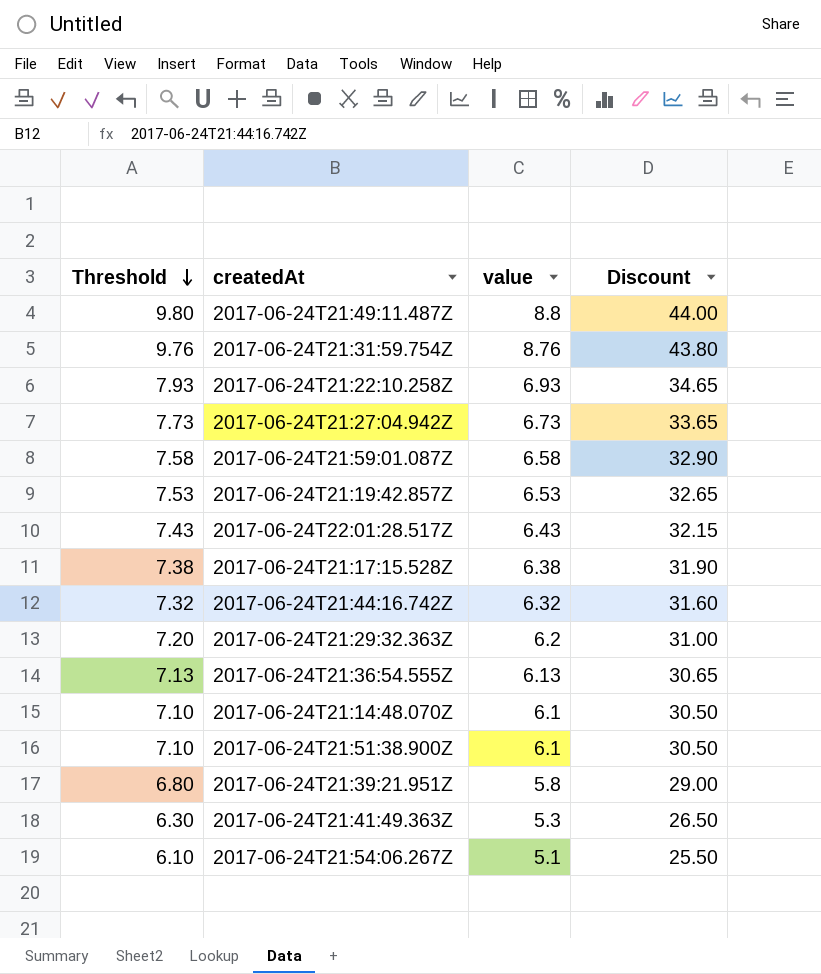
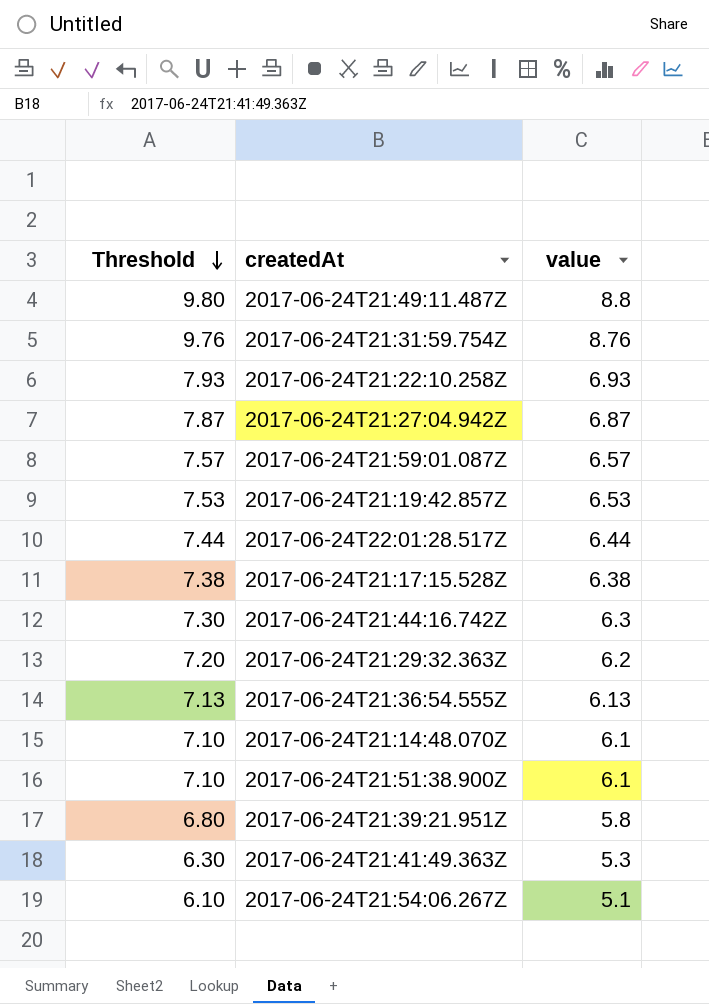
column Discount | formula: [value] * 5 -> none
2017-06-24T21:27:04.942Z | Threshold: 7.73 -> 7.87
2017-06-24T21:27:04.942Z | value: 6.73 -> 6.87
2017-06-24T21:59:01.087Z | Threshold: 7.58 -> 7.57
2017-06-24T21:59:01.087Z | value: 6.58 -> 6.57
2017-06-24T22:01:28.517Z | Threshold: 7.43 -> 7.44
2017-06-24T22:01:28.517Z | value: 6.43 -> 6.44
2017-06-24T21:44:16.742Z | Threshold: 7.32 -> 7.30
2017-06-24T21:44:16.742Z | value: 6.32 -> 6.3

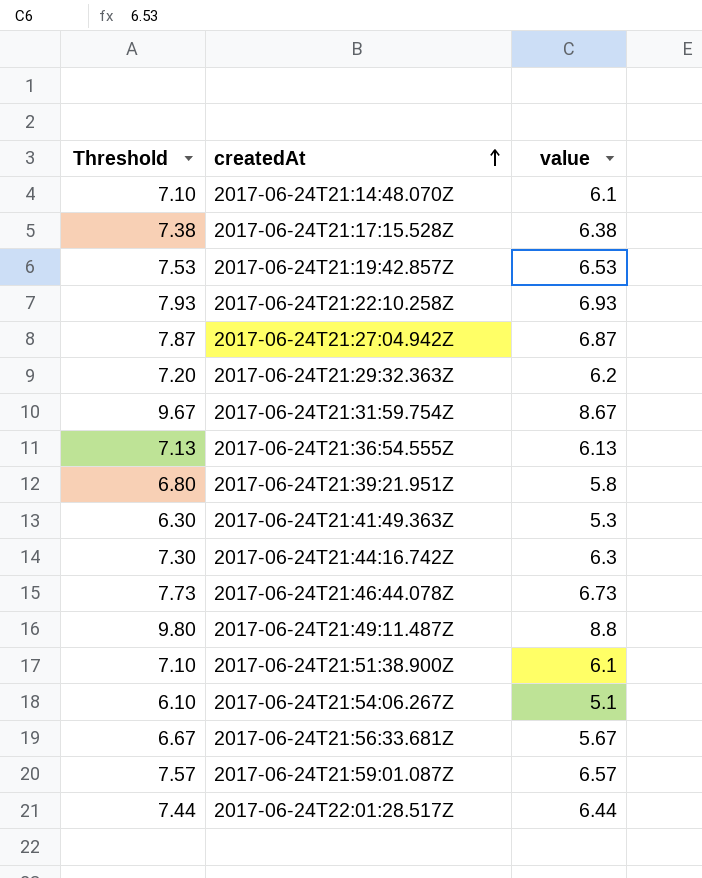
row order: Threshold descending -> createdAt ascending
2017-06-24T21:31:59.754Z | Threshold: 9.76 -> 9.67
2017-06-24T21:31:59.754Z | value: 8.76 -> 8.67
row 2017-06-24T21:46:44.078Z: none -> 7.73 | 6.73
row 2017-06-24T21:56:33.681Z: none -> 6.67 | 5.67

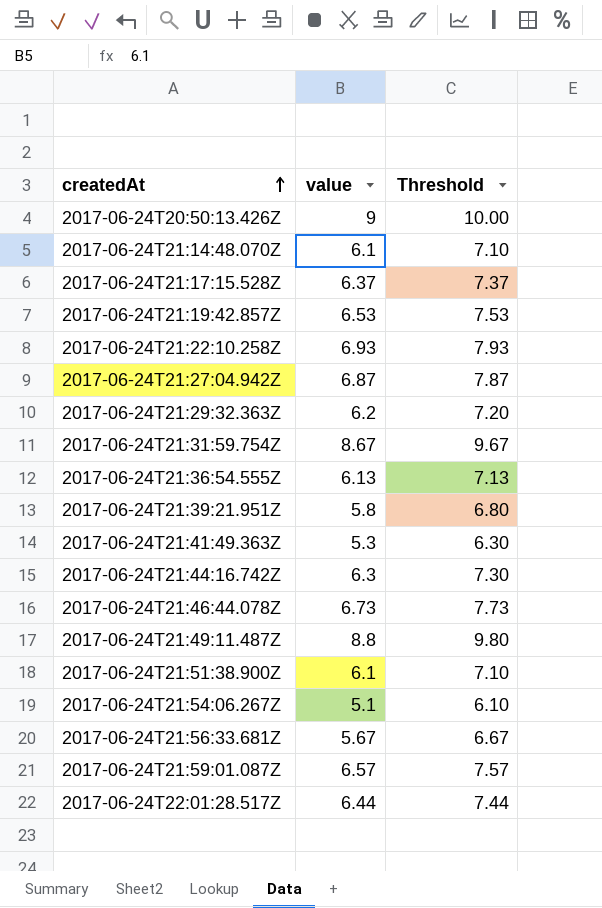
column Threshold | position: 1 -> 3
row 2017-06-24T20:50:13.426Z: none -> 9 | 10.00
2017-06-24T21:17:15.528Z | value: 6.38 -> 6.37
2017-06-24T21:17:15.528Z | Threshold: 7.38 -> 7.37

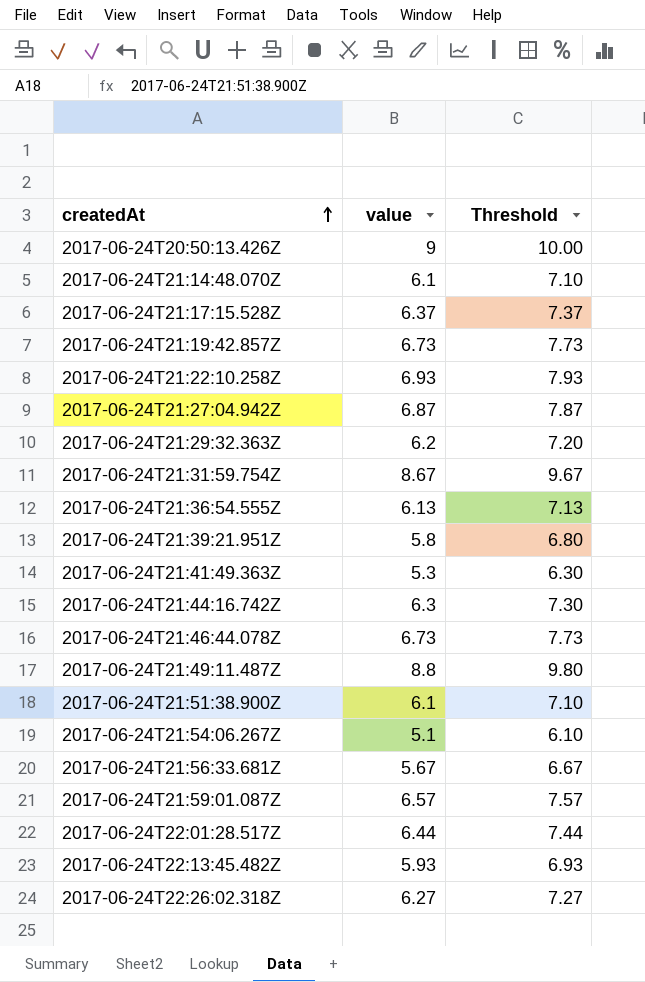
2017-06-24T21:19:42.857Z | value: 6.53 -> 6.73
2017-06-24T21:19:42.857Z | Threshold: 7.53 -> 7.73
row 2017-06-24T22:13:45.482Z: none -> 5.93 | 6.93
row 2017-06-24T22:26:02.318Z: none -> 6.27 | 7.27

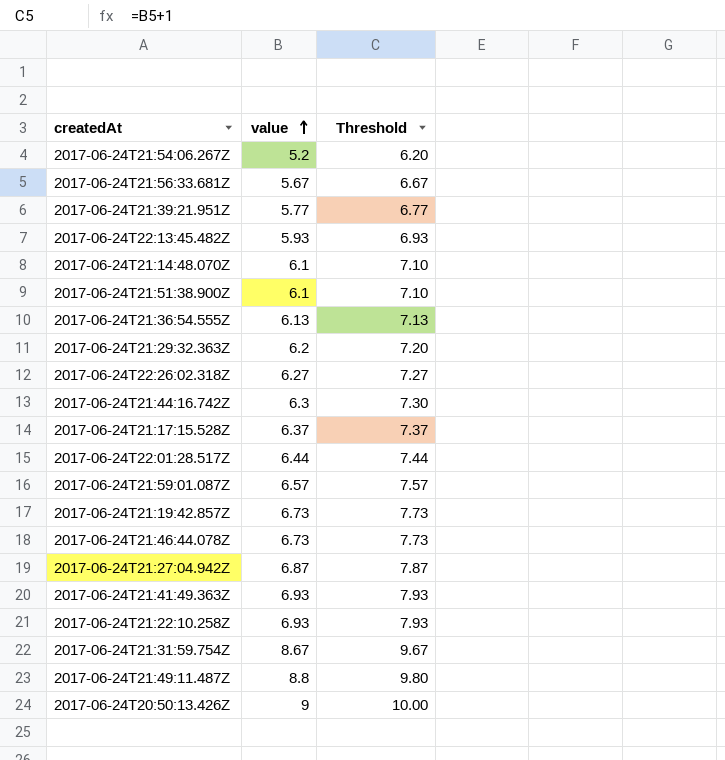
row order: createdAt ascending -> value ascending
2017-06-24T21:54:06.267Z | value: 5.1 -> 5.2
2017-06-24T21:54:06.267Z | Threshold: 6.10 -> 6.20
2017-06-24T21:39:21.951Z | value: 5.8 -> 5.77
2017-06-24T21:39:21.951Z | Threshold: 6.80 -> 6.77
2017-06-24T21:41:49.363Z | value: 5.3 -> 6.93
2017-06-24T21:41:49.363Z | Threshold: 6.30 -> 7.93

